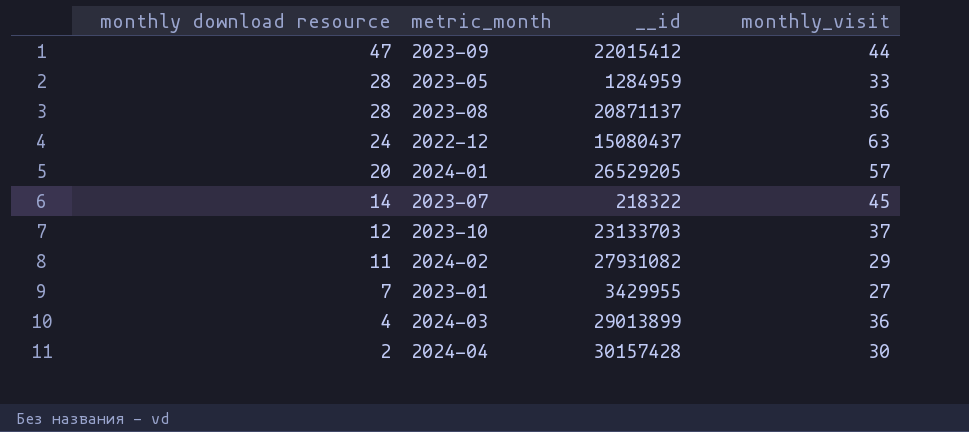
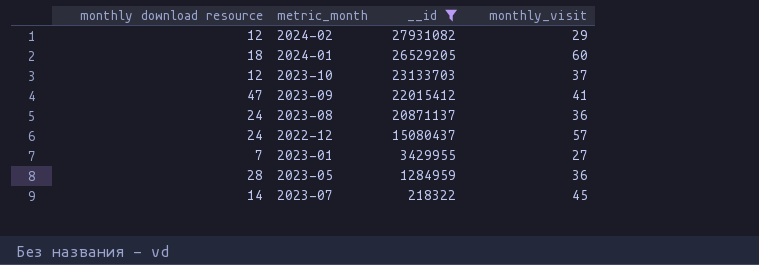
filter: none -> __id <= 27931082
row order: monthly download resource descending -> __id descending
2024-02 | monthly download resource: 11 -> 12
2024-01 | monthly download resource: 20 -> 18
2024-01 | monthly_visit: 57 -> 60
2023-09 | monthly_visit: 44 -> 41
2023-08 | monthly download resource: 28 -> 24
2022-12 | monthly_visit: 63 -> 57
2023-05 | monthly_visit: 33 -> 36

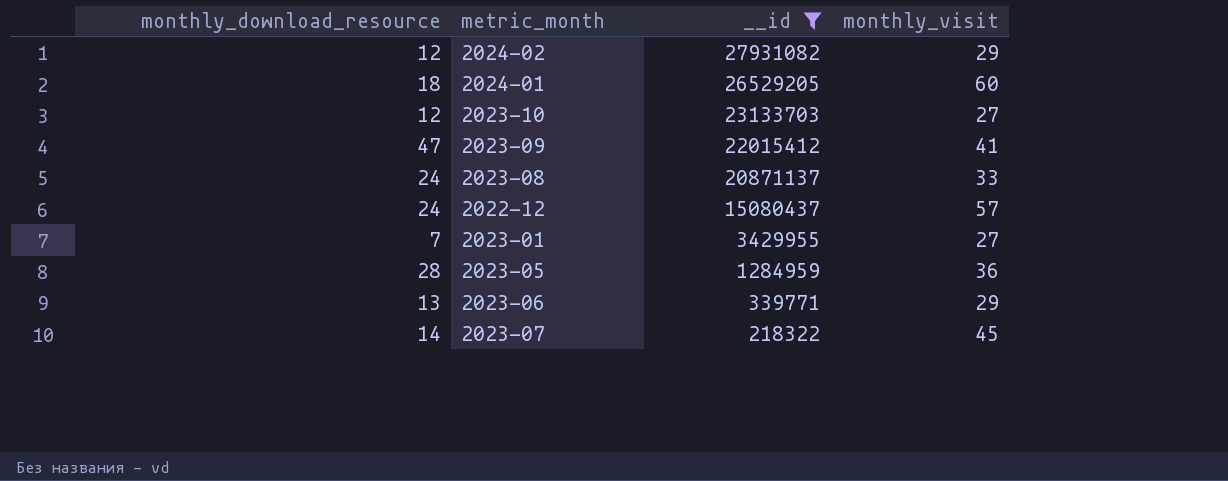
column name: monthly download resource -> monthly_download_resource
2023-10 | monthly_visit: 37 -> 27
2023-08 | monthly_visit: 36 -> 33
row 2023-06: none -> 13 | 339771 | 29

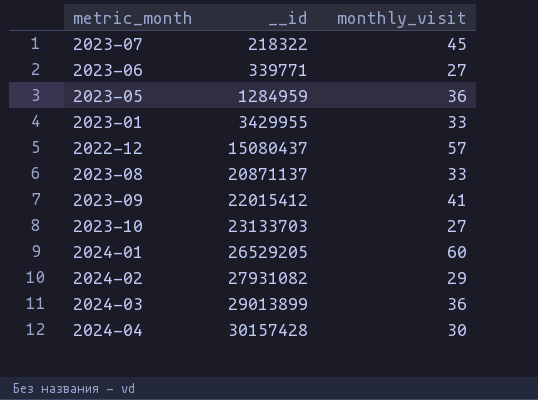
filter: __id <= 27931082 -> none
row order: __id descending -> __id ascending
column monthly_download_resource | position: 1 -> none
2023-06 | monthly_visit: 29 -> 27
2023-01 | monthly_visit: 27 -> 33

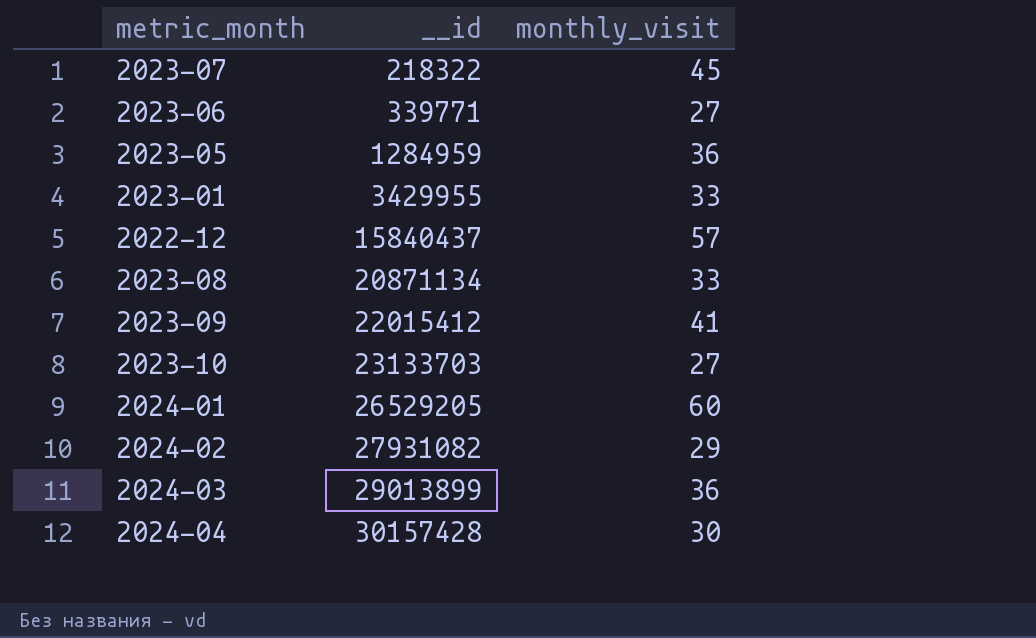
2022-12 | __id: 15080437 -> 15840437
2023-08 | __id: 20871137 -> 20871134

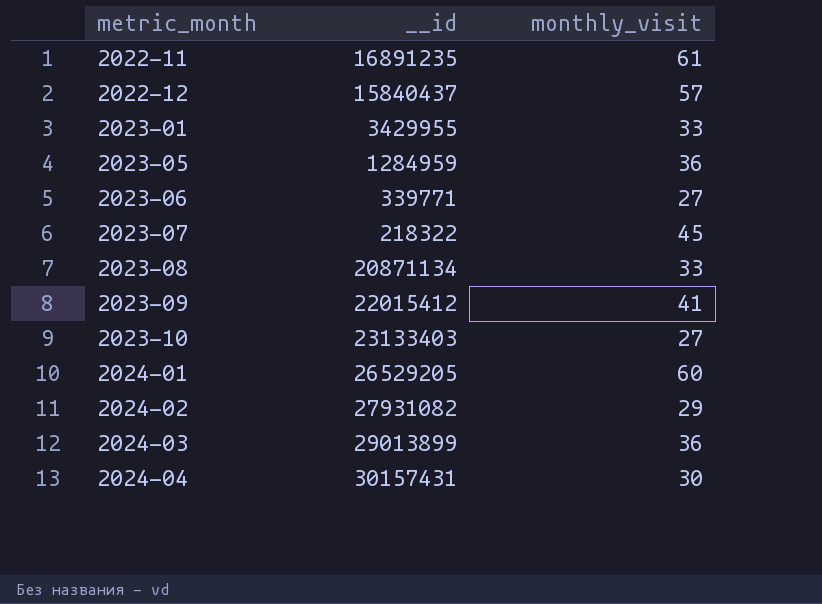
row order: __id ascending -> metric_month ascending
row 2022-11: none -> 16891235 | 61
2023-10 | __id: 23133703 -> 23133403
2024-04 | __id: 30157428 -> 30157431

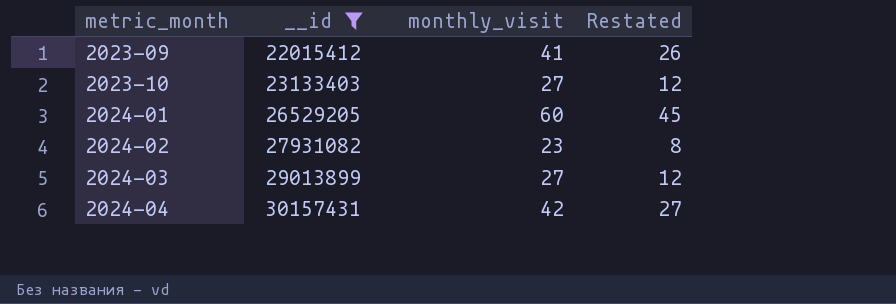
filter: none -> __id >= 22015412
column Restated | formula: none -> [monthly_visit] - 15
2024-02 | monthly_visit: 29 -> 23
2024-03 | monthly_visit: 36 -> 27
2024-04 | monthly_visit: 30 -> 42

